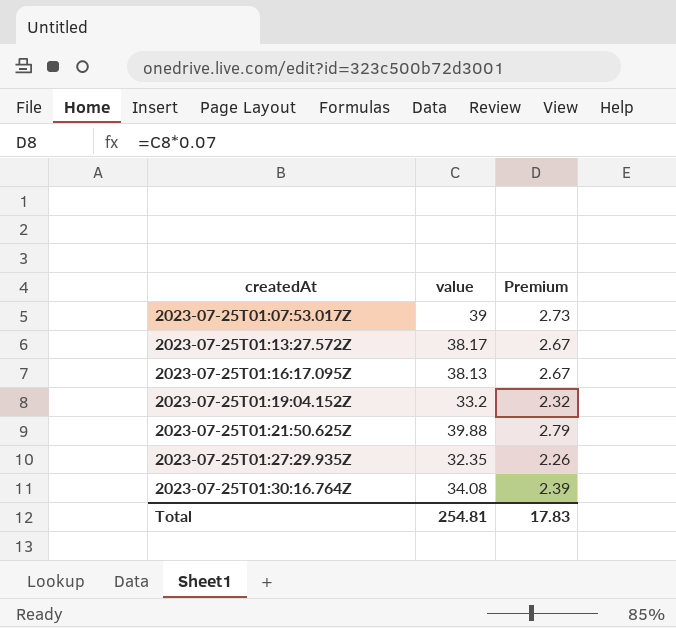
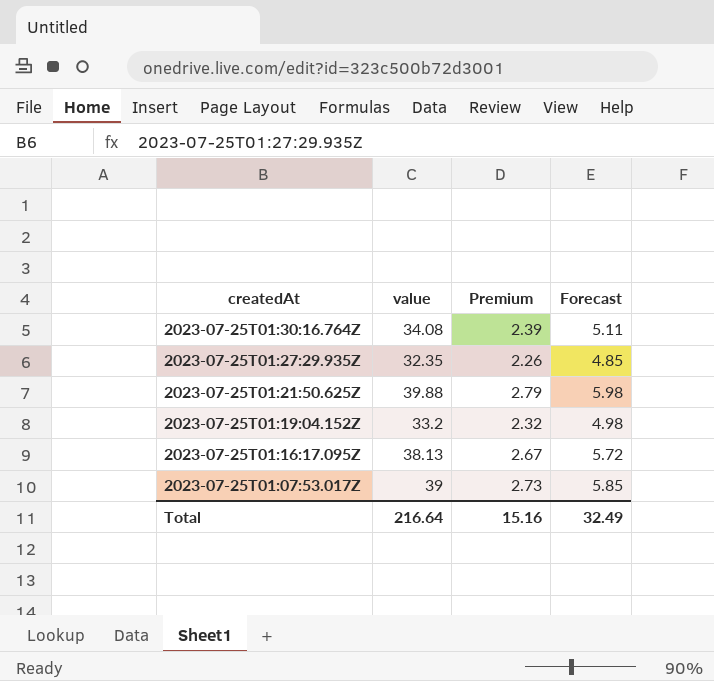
row order: createdAt ascending -> createdAt descending
column Forecast | formula: none -> [value] * 0.15
row 2023-07-25T01:13:27.572Z: 38.17 | 2.67 -> none
Total | value: 254.81 -> 216.64
Total | Premium: 17.83 -> 15.16

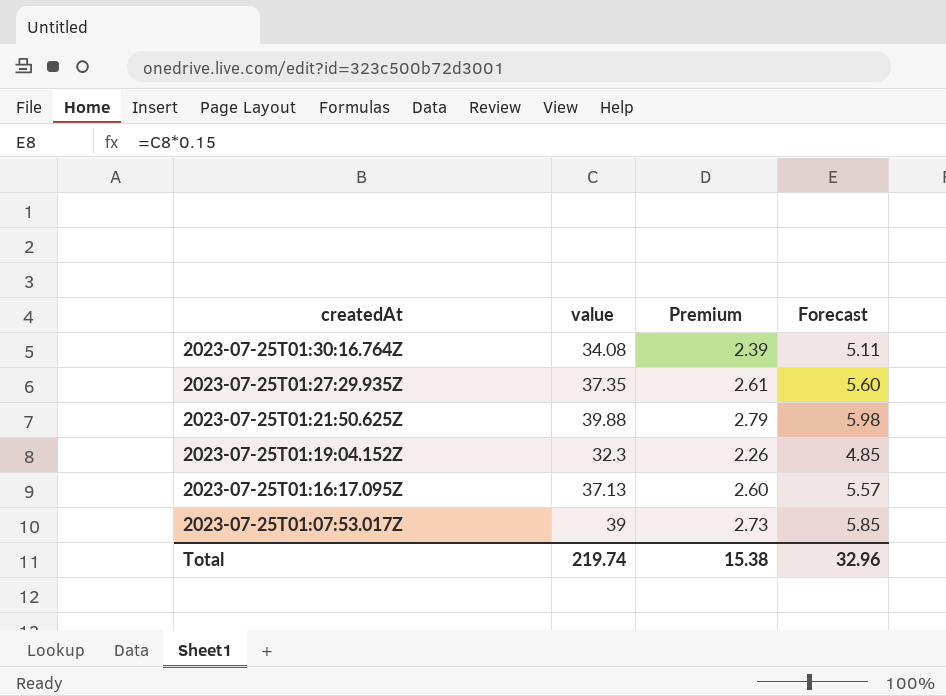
2023-07-25T01:27:29.935Z | value: 32.35 -> 37.35
2023-07-25T01:27:29.935Z | Premium: 2.26 -> 2.61
2023-07-25T01:27:29.935Z | Forecast: 4.85 -> 5.60
2023-07-25T01:19:04.152Z | value: 33.2 -> 32.3
2023-07-25T01:19:04.152Z | Premium: 2.32 -> 2.26
2023-07-25T01:19:04.152Z | Forecast: 4.98 -> 4.85
2023-07-25T01:16:17.095Z | value: 38.13 -> 37.13
2023-07-25T01:16:17.095Z | Premium: 2.67 -> 2.60
2023-07-25T01:16:17.095Z | Forecast: 5.72 -> 5.57
Total | value: 216.64 -> 219.74
Total | Premium: 15.16 -> 15.38
Total | Forecast: 32.49 -> 32.96

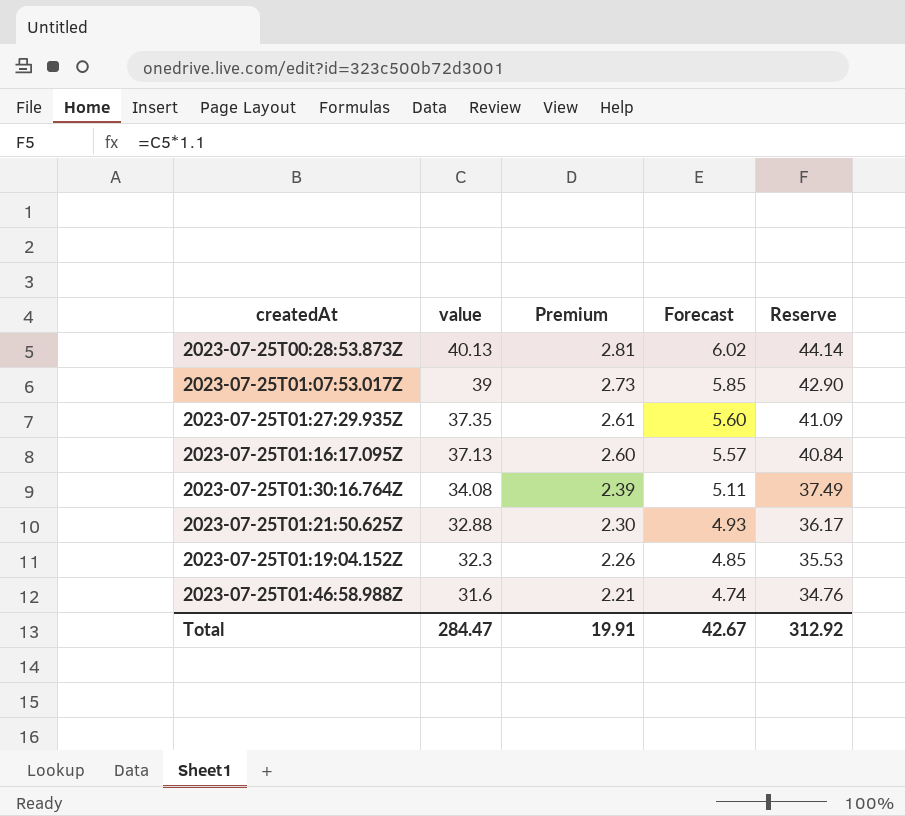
row order: createdAt descending -> value descending
column Reserve | formula: none -> [value] * 1.1
row 2023-07-25T00:28:53.873Z: none -> 40.13 | 2.81 | 6.02 | 44.14
2023-07-25T01:21:50.625Z | value: 39.88 -> 32.88
2023-07-25T01:21:50.625Z | Premium: 2.79 -> 2.30
2023-07-25T01:21:50.625Z | Forecast: 5.98 -> 4.93
row 2023-07-25T01:46:58.988Z: none -> 31.6 | 2.21 | 4.74 | 34.76
Total | value: 219.74 -> 284.47
Total | Premium: 15.38 -> 19.91
Total | Forecast: 32.96 -> 42.67

